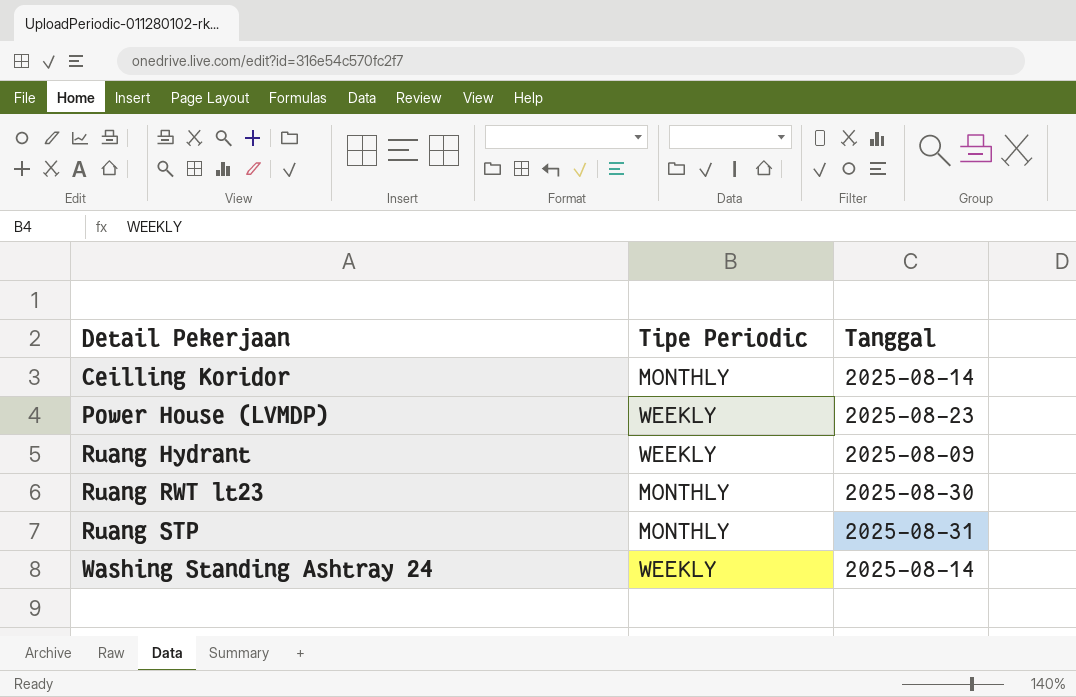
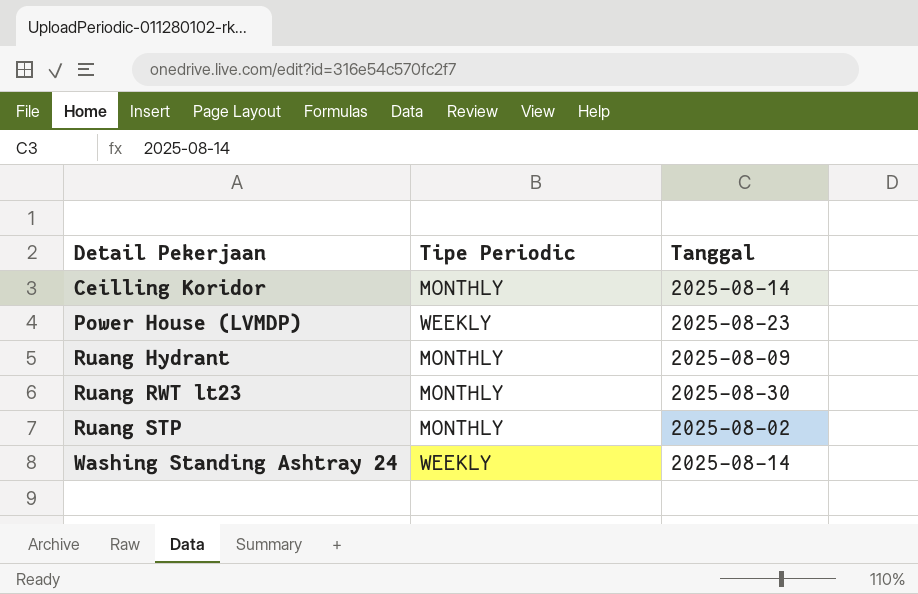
Ruang Hydrant | Tipe Periodic: WEEKLY -> MONTHLY
Ruang STP | Tanggal: 2025-08-31 -> 2025-08-02

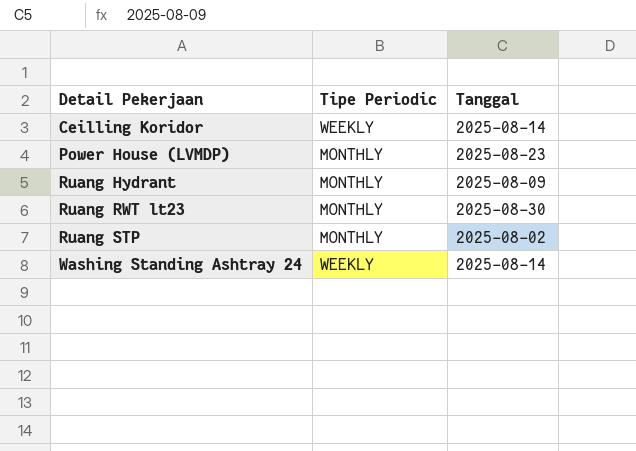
Ceilling Koridor | Tipe Periodic: MONTHLY -> WEEKLY
Power House (LVMDP) | Tipe Periodic: WEEKLY -> MONTHLY

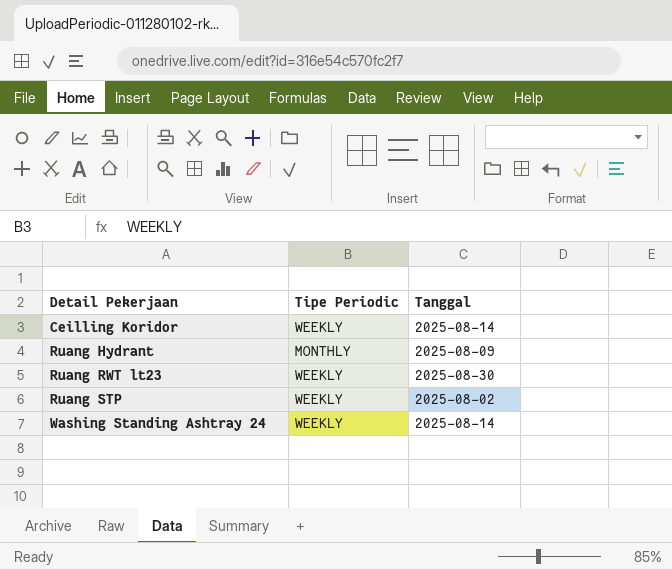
row Power House (LVMDP): MONTHLY | 2025-08-23 -> none
Ruang RWT lt23 | Tipe Periodic: MONTHLY -> WEEKLY
Ruang STP | Tipe Periodic: MONTHLY -> WEEKLY

